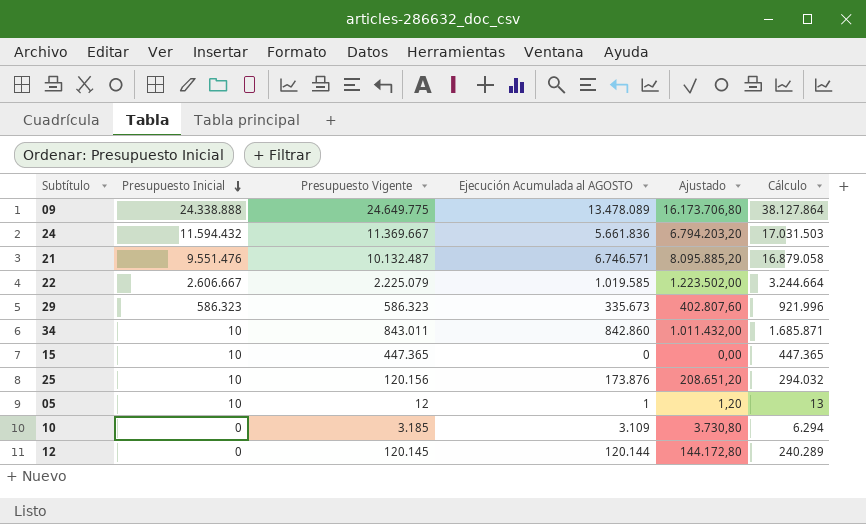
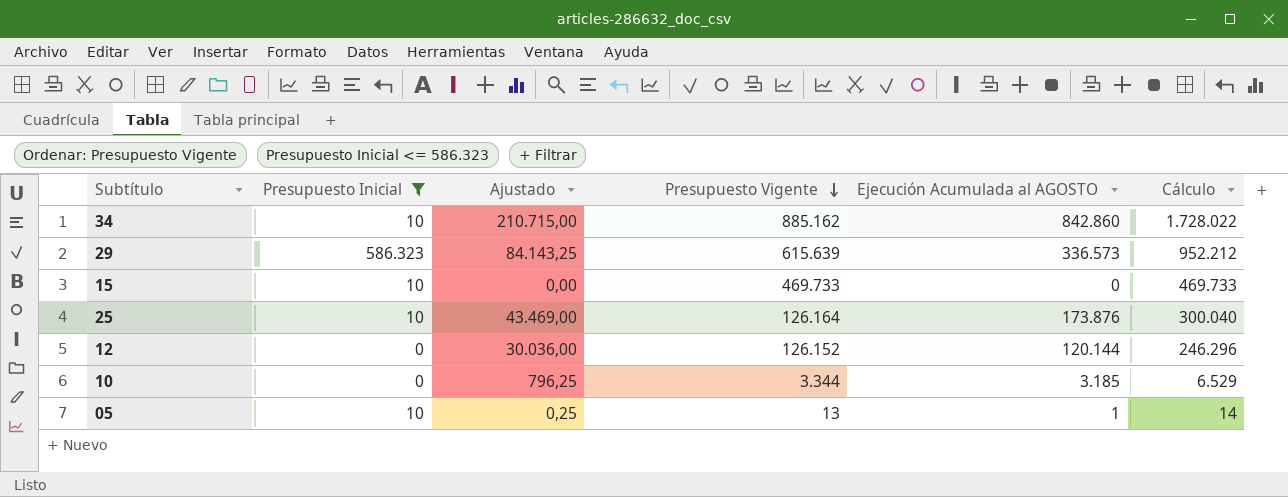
filter: none -> Presupuesto Inicial <= 586.323
row order: Presupuesto Inicial descending -> Presupuesto Vigente descending
column Ajustado | formula: [Ejecución Acumulada al AGOSTO] * 1,2 -> [Ejecución Acumulada al AGOSTO] * 0,25
column Ajustado | position: 5 -> 3
34 | Presupuesto Vigente: 843.011 -> 885.162
34 | Cálculo: 1.685.871 -> 1.728.022
29 | Presupuesto Vigente: 586.323 -> 615.639
29 | Ejecución Acumulada al AGOSTO: 335.673 -> 336.573
29 | Cálculo: 921.996 -> 952.212
15 | Presupuesto Vigente: 447.365 -> 469.733
15 | Cálculo: 447.365 -> 469.733
25 | Presupuesto Vigente: 120.156 -> 126.164
25 | Cálculo: 294.032 -> 300.040
12 | Presupuesto Vigente: 120.145 -> 126.152
12 | Cálculo: 240.289 -> 246.296
10 | Presupuesto Vigente: 3.185 -> 3.344
10 | Ejecución Acumulada al AGOSTO: 3.109 -> 3.185
10 | Cálculo: 6.294 -> 6.529
05 | Presupuesto Vigente: 12 -> 13
05 | Cálculo: 13 -> 14

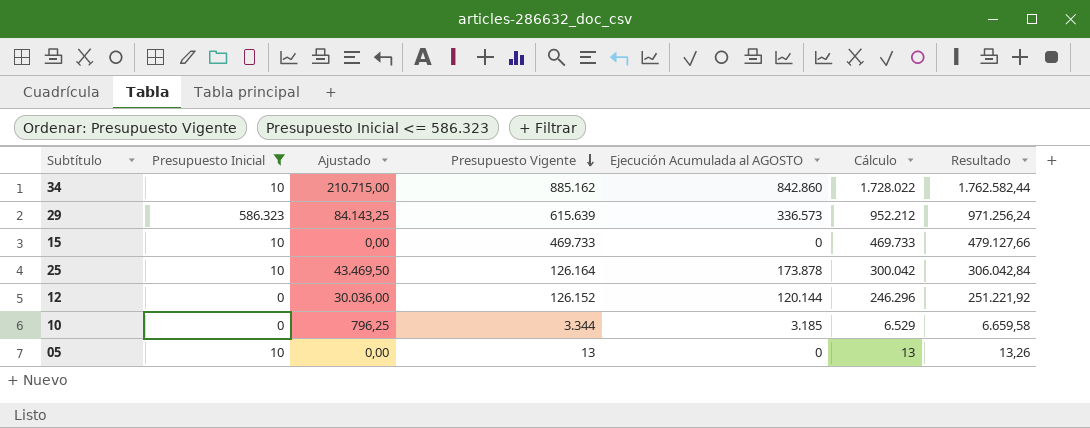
column Resultado | formula: none -> [Cálculo] * 1,02
25 | Ajustado: 43.469,00 -> 43.469,50
25 | Ejecución Acumulada al AGOSTO: 173.876 -> 173.878
25 | Cálculo: 300.040 -> 300.042
05 | Ajustado: 0,25 -> 0,00
05 | Ejecución Acumulada al AGOSTO: 1 -> 0
05 | Cálculo: 14 -> 13

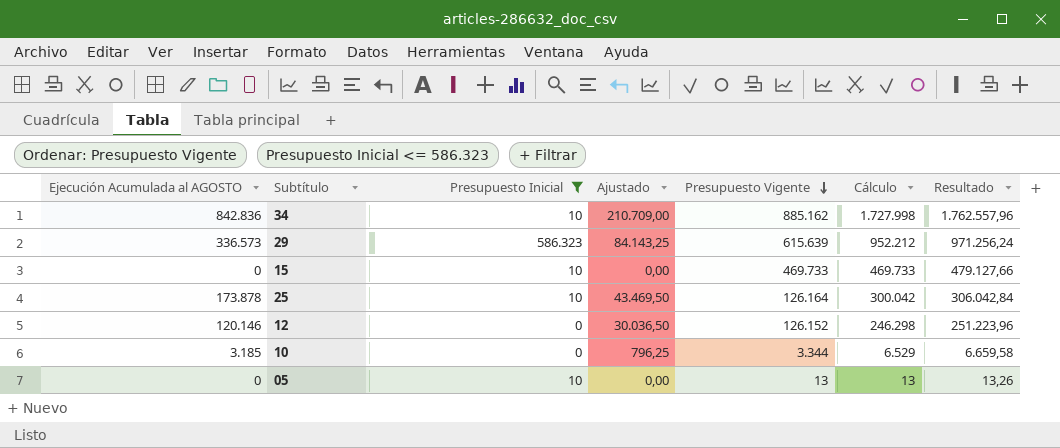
column Ejecución Acumulada al AGOSTO | position: 5 -> 1
34 | Ejecución Acumulada al AGOSTO: 842.860 -> 842.836
34 | Ajustado: 210.715,00 -> 210.709,00
34 | Cálculo: 1.728.022 -> 1.727.998
34 | Resultado: 1.762.582,44 -> 1.762.557,96
12 | Ejecución Acumulada al AGOSTO: 120.144 -> 120.146
12 | Ajustado: 30.036,00 -> 30.036,50
12 | Cálculo: 246.296 -> 246.298
12 | Resultado: 251.221,92 -> 251.223,96

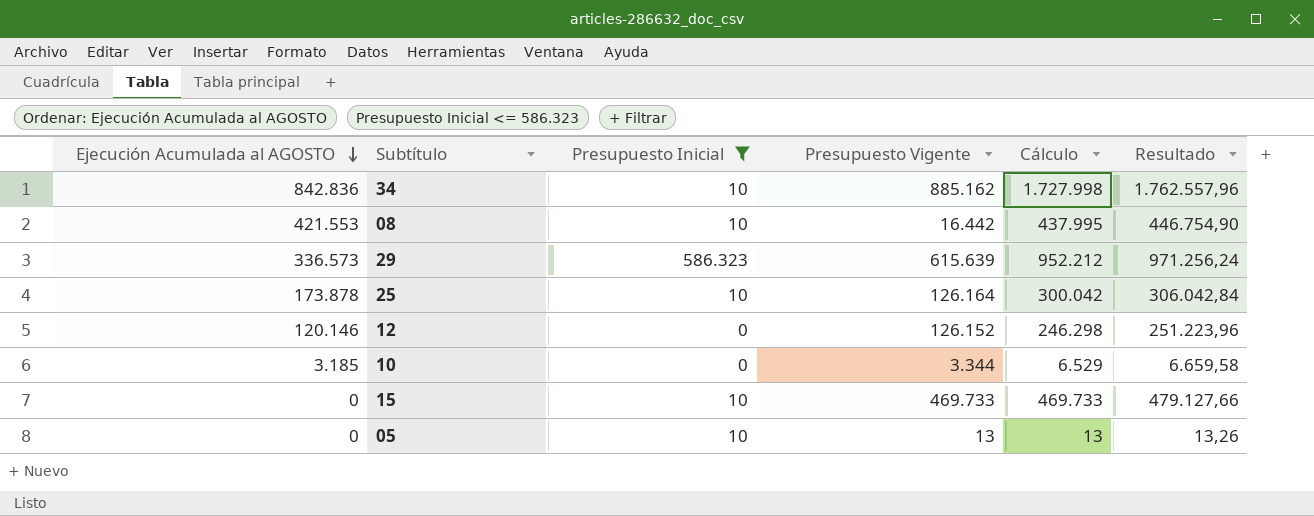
row order: Presupuesto Vigente descending -> Ejecución Acumulada al AGOSTO descending
column Ajustado | formula: [Ejecución Acumulada al AGOSTO] * 0,25 -> none
row 08: none -> 421.553 | 10 | 16.442 | 437.995 | 446.754,90

